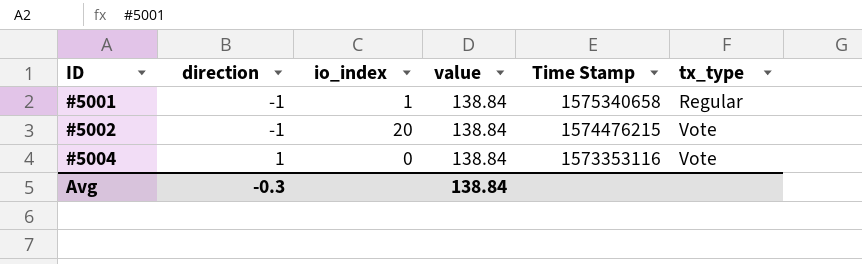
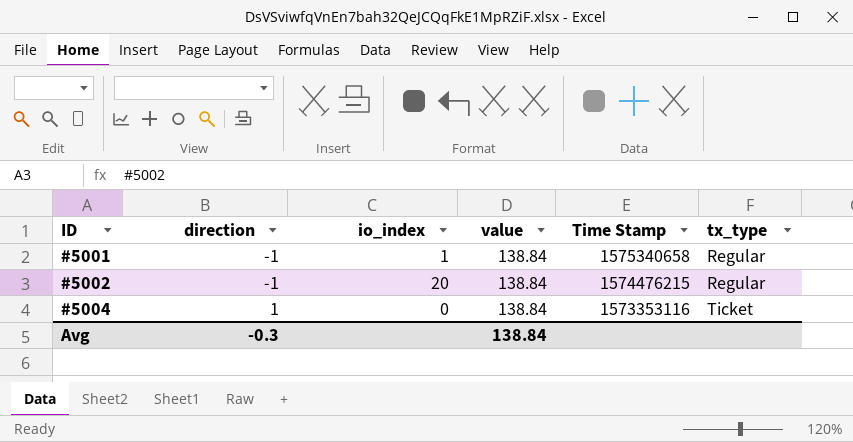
#5002 | tx_type: Vote -> Regular
#5004 | tx_type: Vote -> Ticket

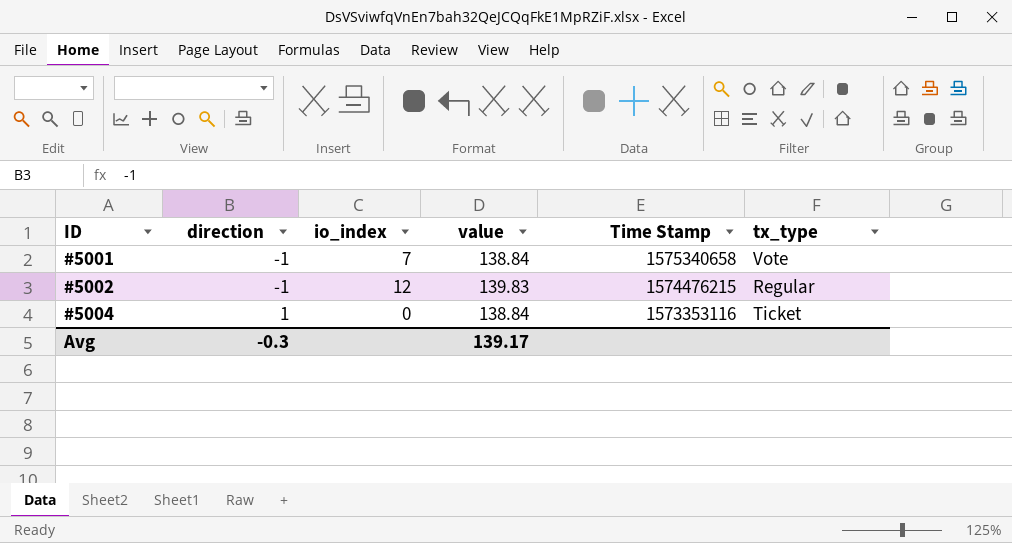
#5001 | io_index: 1 -> 7
#5001 | tx_type: Regular -> Vote
#5002 | io_index: 20 -> 12
#5002 | value: 138.84 -> 139.83
Avg | value: 138.84 -> 139.17

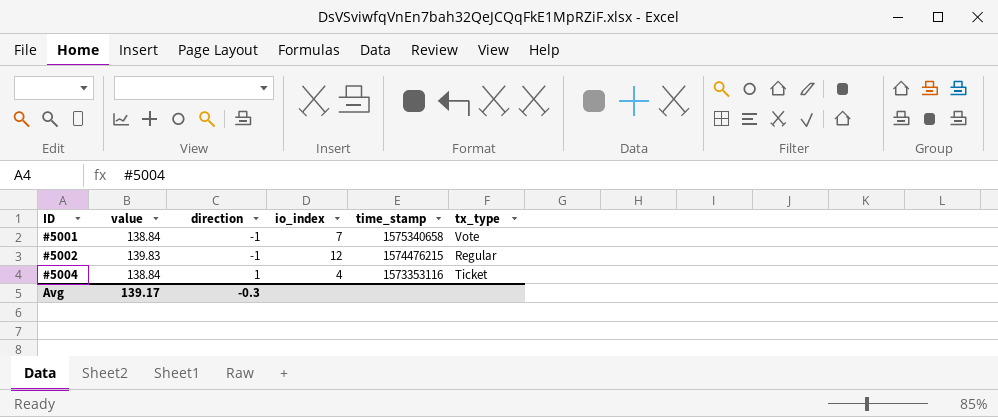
column value | position: 4 -> 2
column name: Time Stamp -> time_stamp
#5004 | io_index: 0 -> 4

